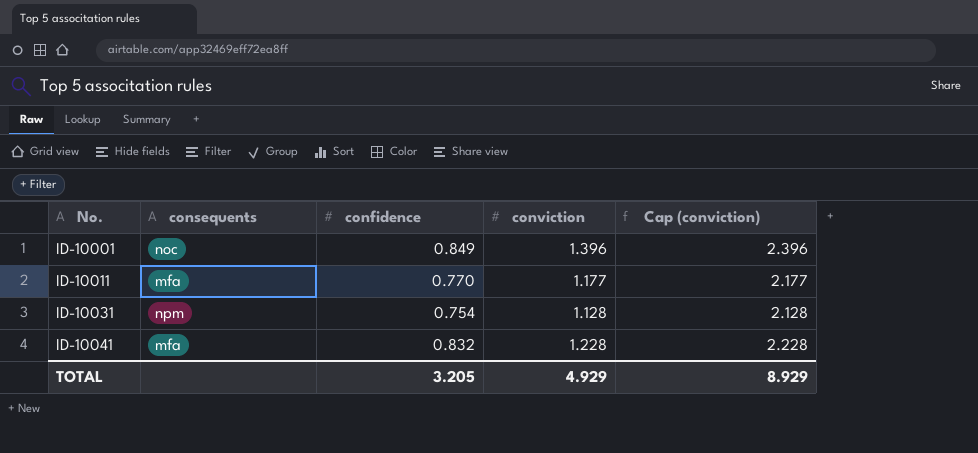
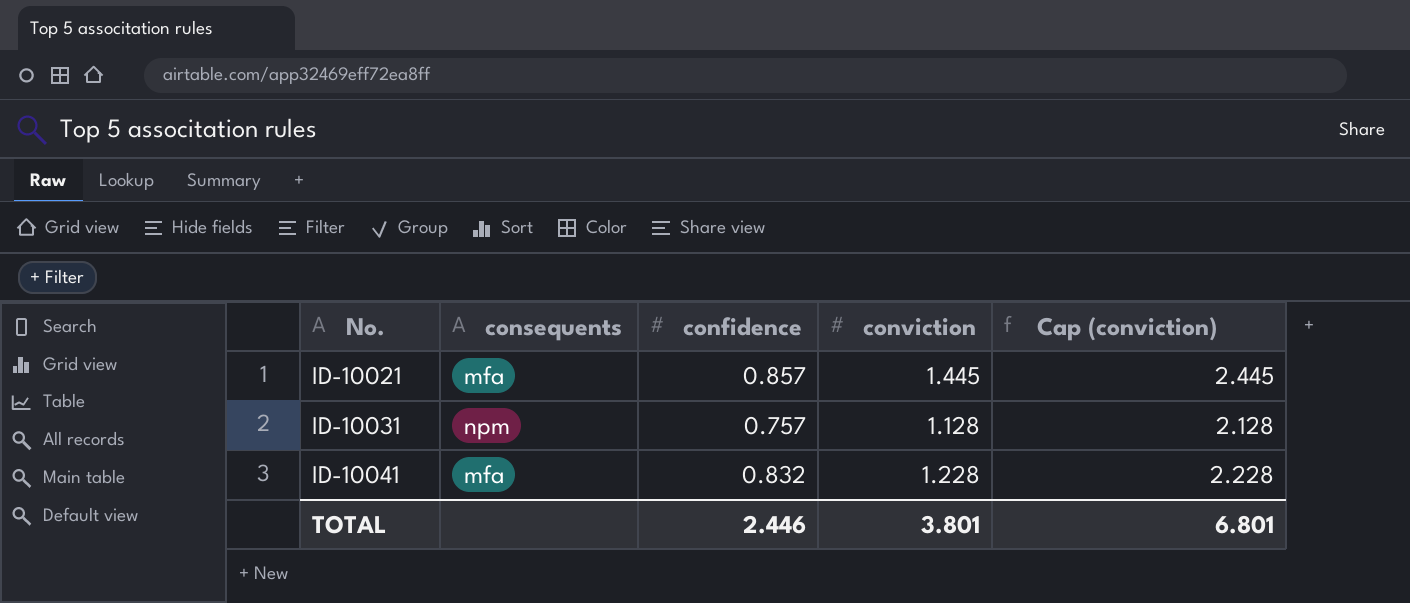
row ID-10001: noc | 0.849 | 1.396 | 2.396 -> none
row ID-10011: mfa | 0.770 | 1.177 | 2.177 -> none
row ID-10021: none -> mfa | 0.857 | 1.445 | 2.445
ID-10031 | confidence: 0.754 -> 0.757
TOTAL | confidence: 3.205 -> 2.446
TOTAL | conviction: 4.929 -> 3.801
TOTAL | Cap (conviction): 8.929 -> 6.801

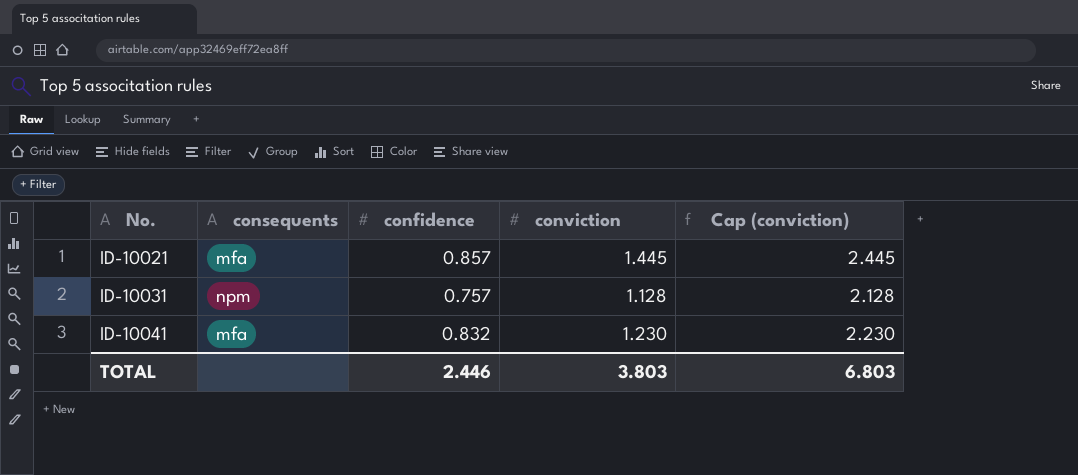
ID-10041 | conviction: 1.228 -> 1.230
ID-10041 | Cap (conviction): 2.228 -> 2.230
TOTAL | conviction: 3.801 -> 3.803
TOTAL | Cap (conviction): 6.801 -> 6.803

